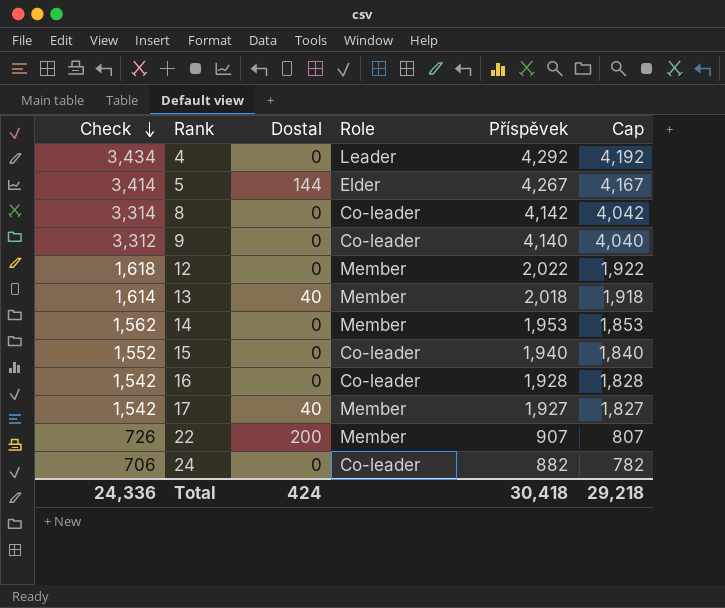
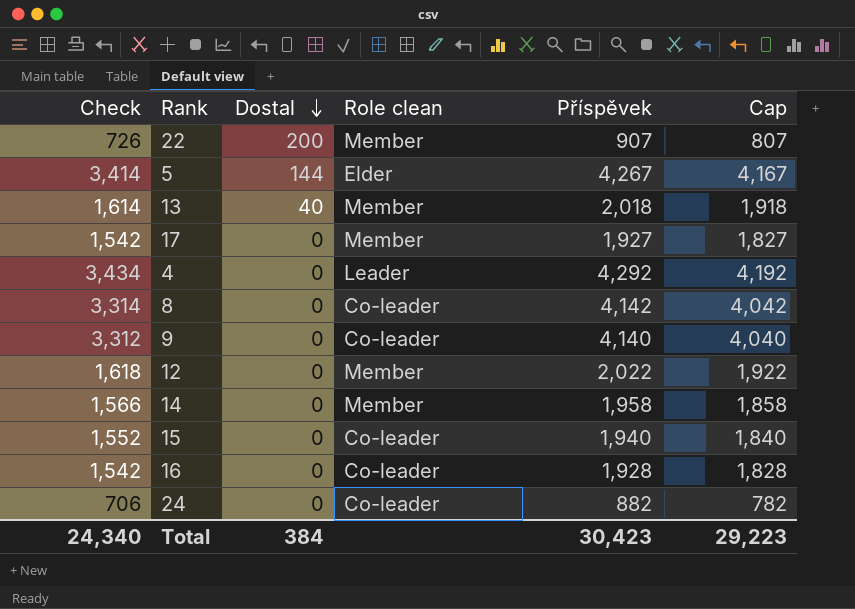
row order: Check descending -> Dostal descending
column name: Role -> Role clean
17 | Dostal: 40 -> 0
14 | Check: 1,562 -> 1,566
14 | Příspěvek: 1,953 -> 1,958
14 | Cap: 1,853 -> 1,858
Total | Check: 24,336 -> 24,340
Total | Dostal: 424 -> 384
Total | Příspěvek: 30,418 -> 30,423
Total | Cap: 29,218 -> 29,223

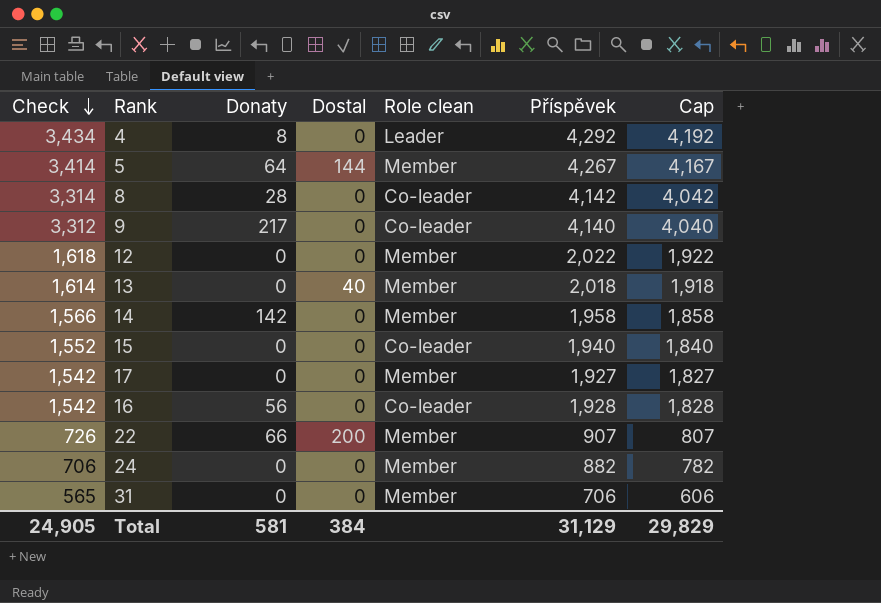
row order: Dostal descending -> Check descending
column Donaty | position: none -> 3
5 | Role clean: Elder -> Member
24 | Role clean: Co-leader -> Member
row 31: none -> 565 | 0 | 0 | Member | 706 | 606
Total | Check: 24,340 -> 24,905
Total | Příspěvek: 30,423 -> 31,129
Total | Cap: 29,223 -> 29,829

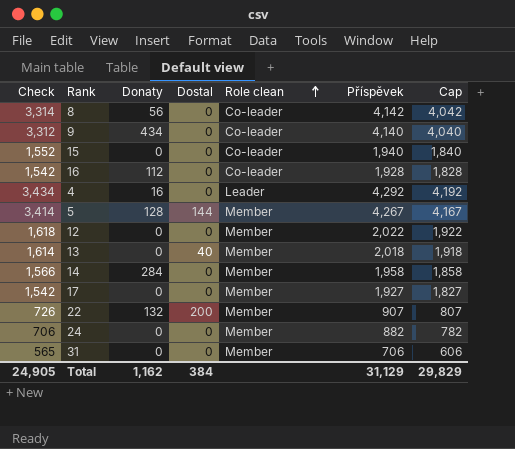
row order: Check descending -> Role clean ascending
8 | Donaty: 28 -> 56
9 | Donaty: 217 -> 434
16 | Donaty: 56 -> 112
4 | Donaty: 8 -> 16
5 | Donaty: 64 -> 128
14 | Donaty: 142 -> 284
22 | Donaty: 66 -> 132
Total | Donaty: 581 -> 1,162

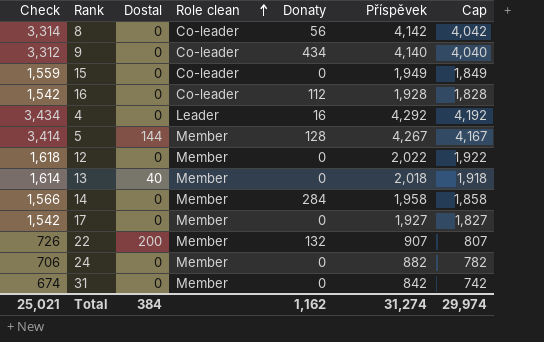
column Donaty | position: 3 -> 5
15 | Check: 1,552 -> 1,559
15 | Příspěvek: 1,940 -> 1,949
15 | Cap: 1,840 -> 1,849
31 | Check: 565 -> 674
31 | Příspěvek: 706 -> 842
31 | Cap: 606 -> 742
Total | Check: 24,905 -> 25,021
Total | Příspěvek: 31,129 -> 31,274
Total | Cap: 29,829 -> 29,974

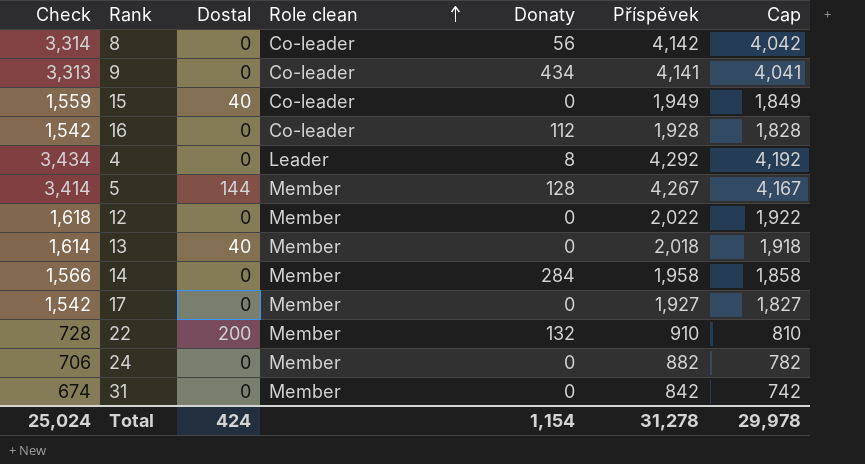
9 | Check: 3,312 -> 3,313
9 | Příspěvek: 4,140 -> 4,141
9 | Cap: 4,040 -> 4,041
15 | Dostal: 0 -> 40
4 | Donaty: 16 -> 8
22 | Check: 726 -> 728
22 | Příspěvek: 907 -> 910
22 | Cap: 807 -> 810
Total | Check: 25,021 -> 25,024
Total | Dostal: 384 -> 424
Total | Donaty: 1,162 -> 1,154
Total | Příspěvek: 31,274 -> 31,278
Total | Cap: 29,974 -> 29,978

